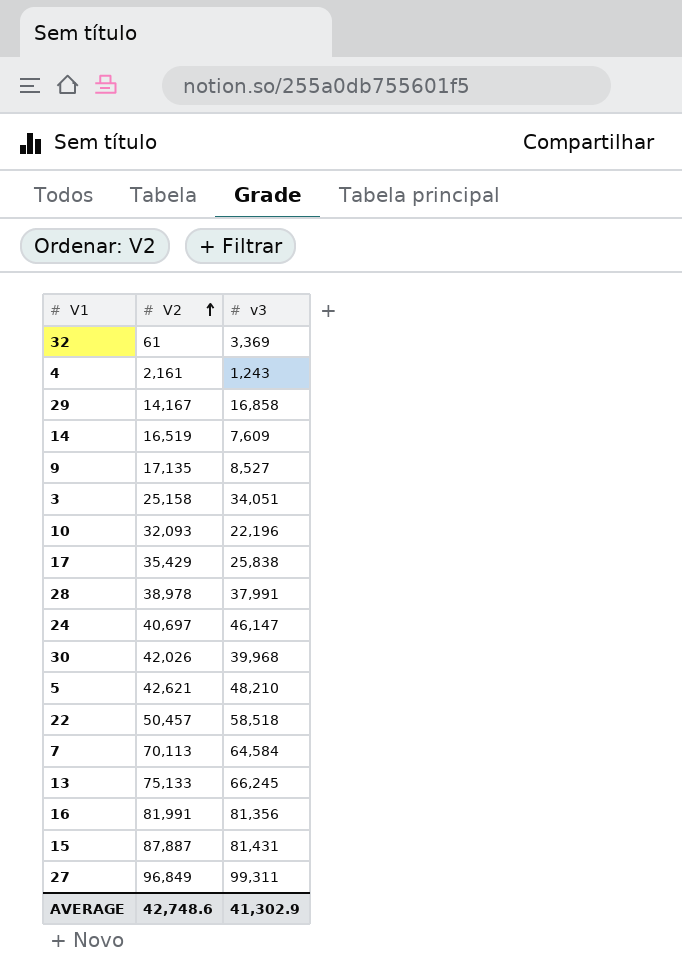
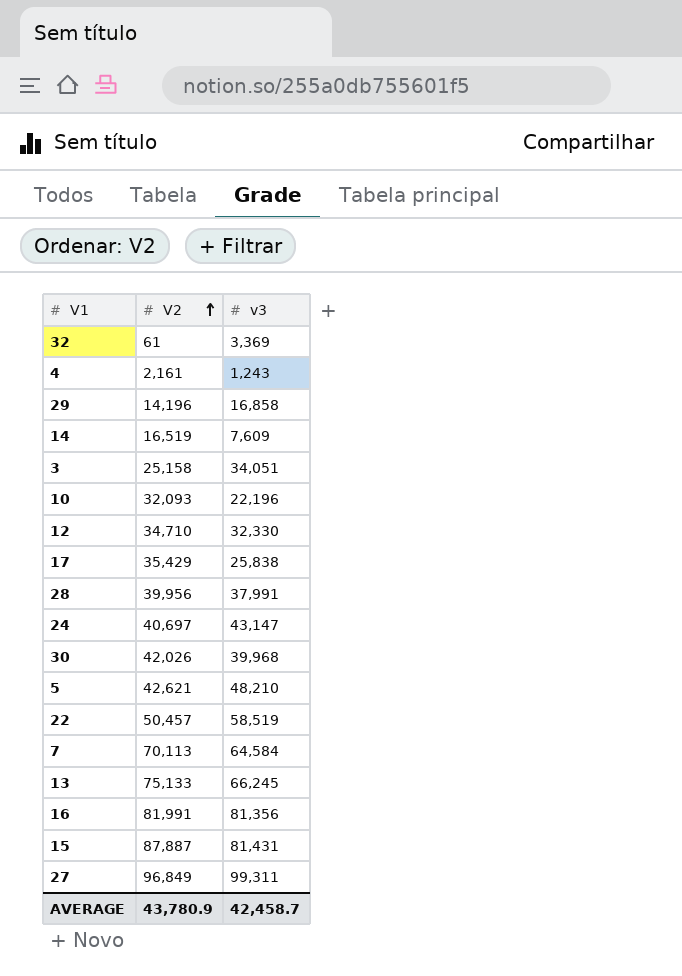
row 9: 17,135 | 8,527 -> none
29 | V2: 14,167 -> 14,196
row 12: none -> 34,710 | 32,330
28 | V2: 38,978 -> 39,956
24 | v3: 46,147 -> 43,147
22 | v3: 58,518 -> 58,519
AVERAGE | V2: 42,748.6 -> 43,780.9
AVERAGE | v3: 41,302.9 -> 42,458.7

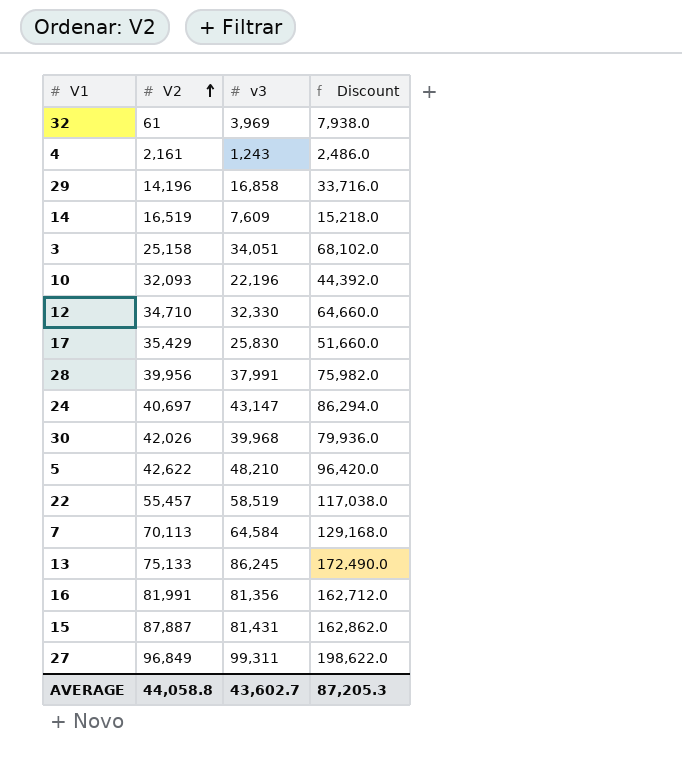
column Discount | formula: none -> [v3] * 2
32 | v3: 3,369 -> 3,969
17 | v3: 25,838 -> 25,830
5 | V2: 42,621 -> 42,622
22 | V2: 50,457 -> 55,457
13 | v3: 66,245 -> 86,245
AVERAGE | V2: 43,780.9 -> 44,058.8
AVERAGE | v3: 42,458.7 -> 43,602.7

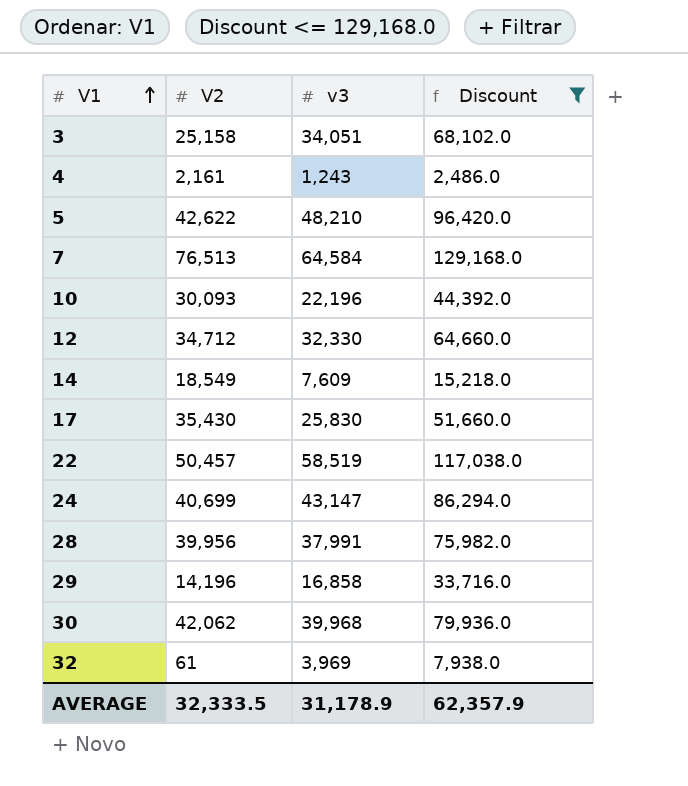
filter: none -> Discount <= 129,168.0
row order: V2 ascending -> V1 ascending
7 | V2: 70,113 -> 76,513
10 | V2: 32,093 -> 30,093
12 | V2: 34,710 -> 34,712
14 | V2: 16,519 -> 18,549
17 | V2: 35,429 -> 35,430
22 | V2: 55,457 -> 50,457
24 | V2: 40,697 -> 40,699
30 | V2: 42,026 -> 42,062
AVERAGE | V2: 44,058.8 -> 32,333.5
AVERAGE | v3: 43,602.7 -> 31,178.9
AVERAGE | Discount: 87,205.3 -> 62,357.9

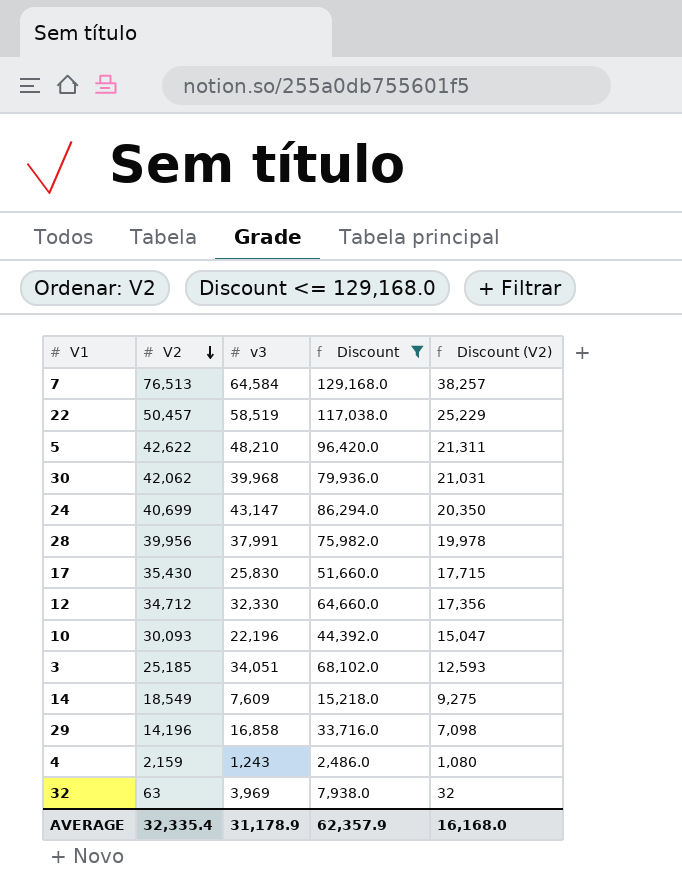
row order: V1 ascending -> V2 descending
column Discount (V2) | formula: none -> [V2] * 0.5
3 | V2: 25,158 -> 25,185
4 | V2: 2,161 -> 2,159
32 | V2: 61 -> 63
AVERAGE | V2: 32,333.5 -> 32,335.4

